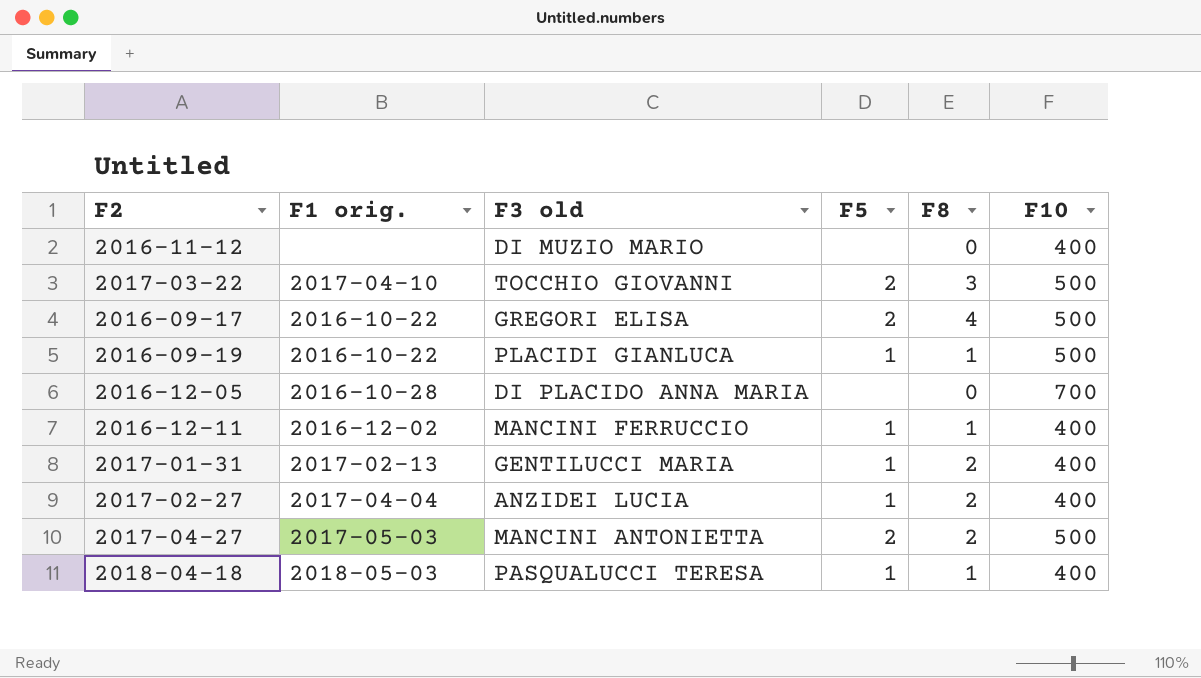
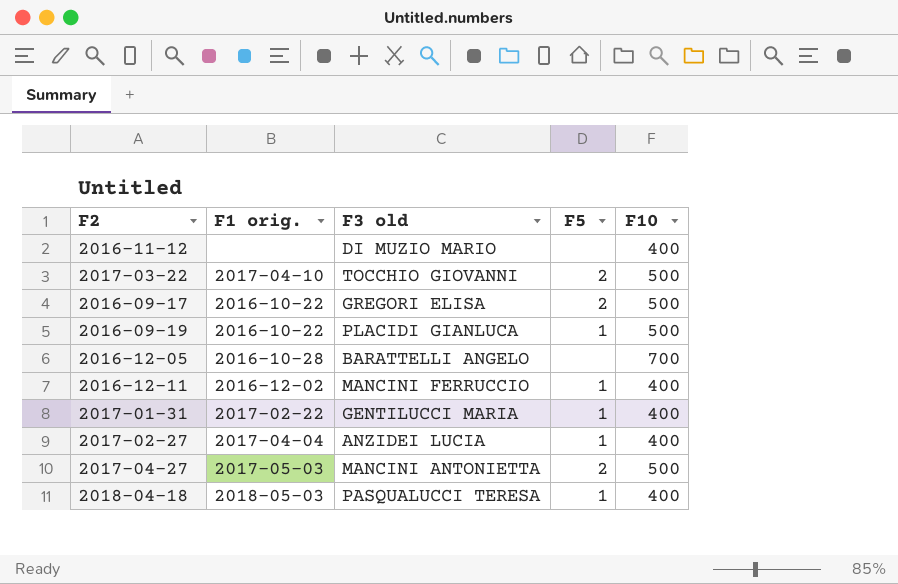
column F8 | position: 5 -> none
2016-12-05 | F3 old: DI PLACIDO ANNA MARIA -> BARATTELLI ANGELO
2017-01-31 | F1 orig.: 2017-02-13 -> 2017-02-22

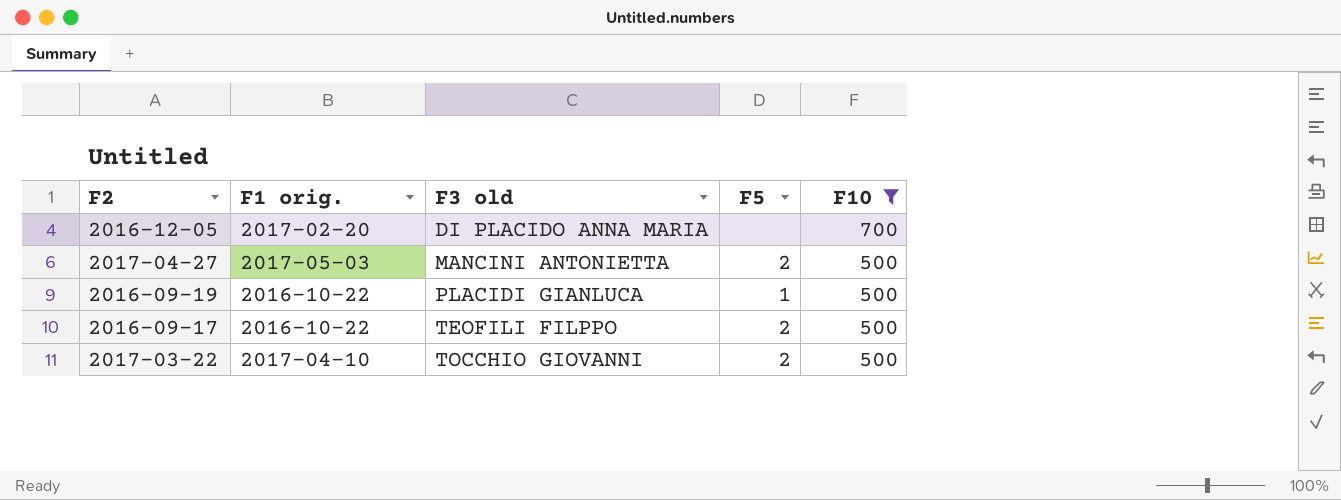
filter: none -> F10 != 400
row order: none -> F3 old ascending
2016-12-05 | F1 orig.: 2016-10-28 -> 2017-02-20
2016-12-05 | F3 old: BARATTELLI ANGELO -> DI PLACIDO ANNA MARIA
2016-09-17 | F3 old: GREGORI ELISA -> TEOFILI FILPPO

